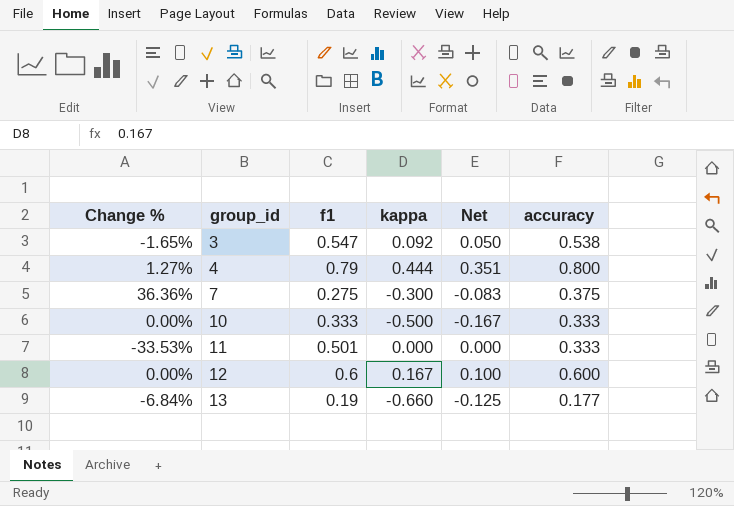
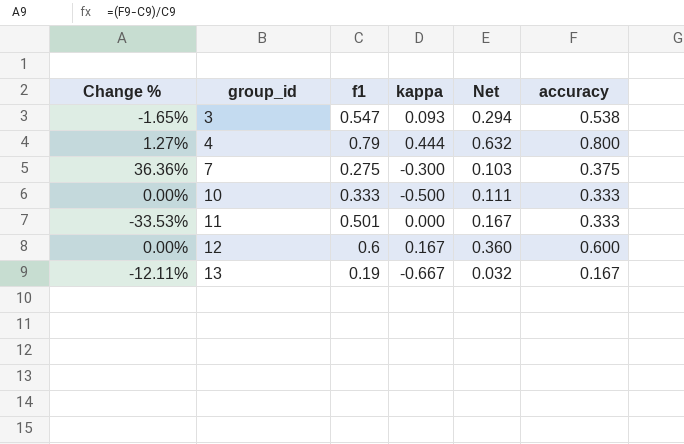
column Net | formula: [f1] * [kappa] -> [f1] * [accuracy]
3 | kappa: 0.092 -> 0.093
13 | Change %: -6.84% -> -12.11%
13 | kappa: -0.660 -> -0.667
13 | accuracy: 0.177 -> 0.167

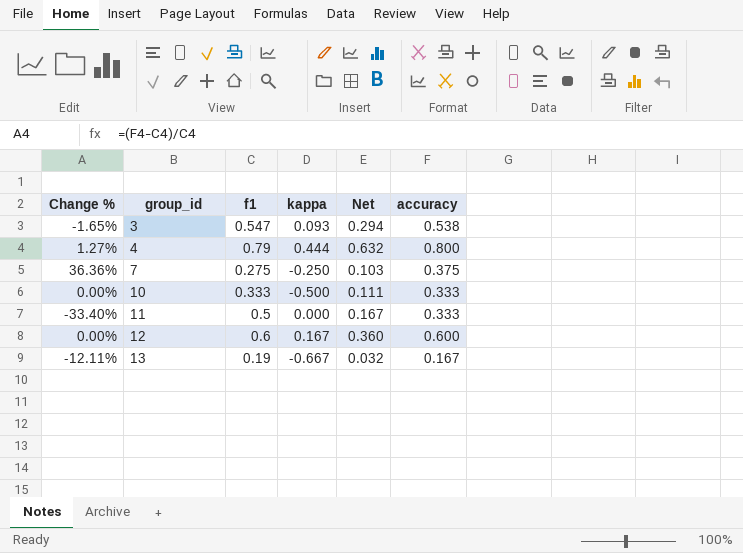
7 | kappa: -0.300 -> -0.250
11 | Change %: -33.53% -> -33.40%
11 | f1: 0.501 -> 0.5

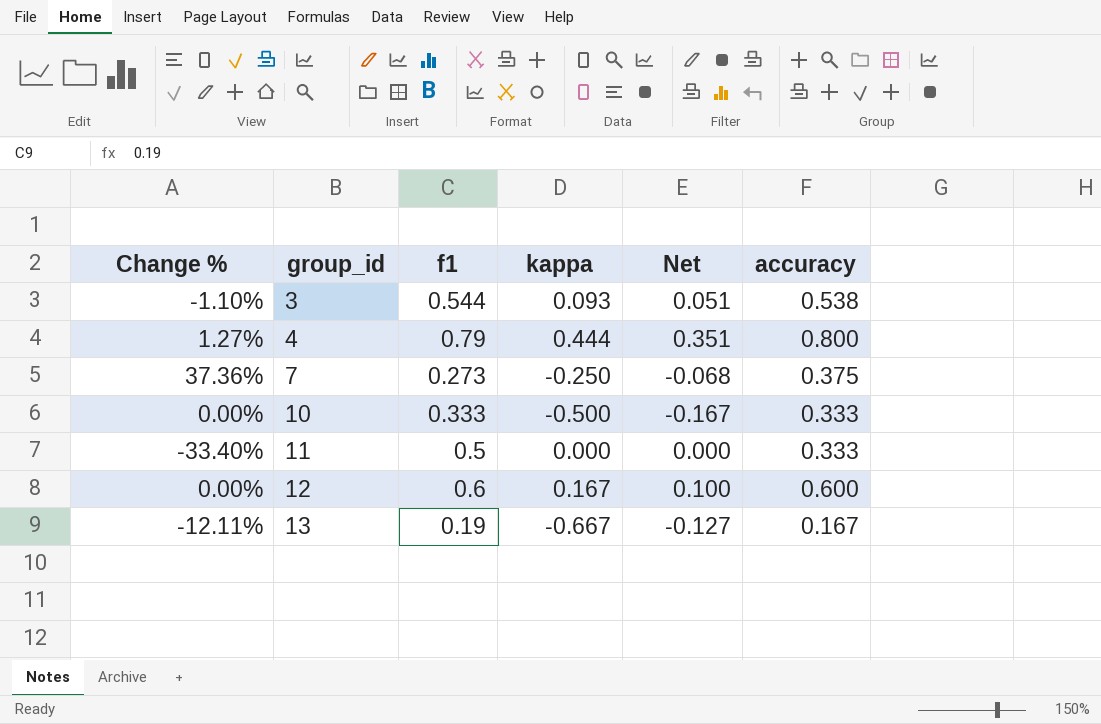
column Net | formula: [f1] * [accuracy] -> [f1] * [kappa]
3 | Change %: -1.65% -> -1.10%
3 | f1: 0.547 -> 0.544
7 | Change %: 36.36% -> 37.36%
7 | f1: 0.275 -> 0.273

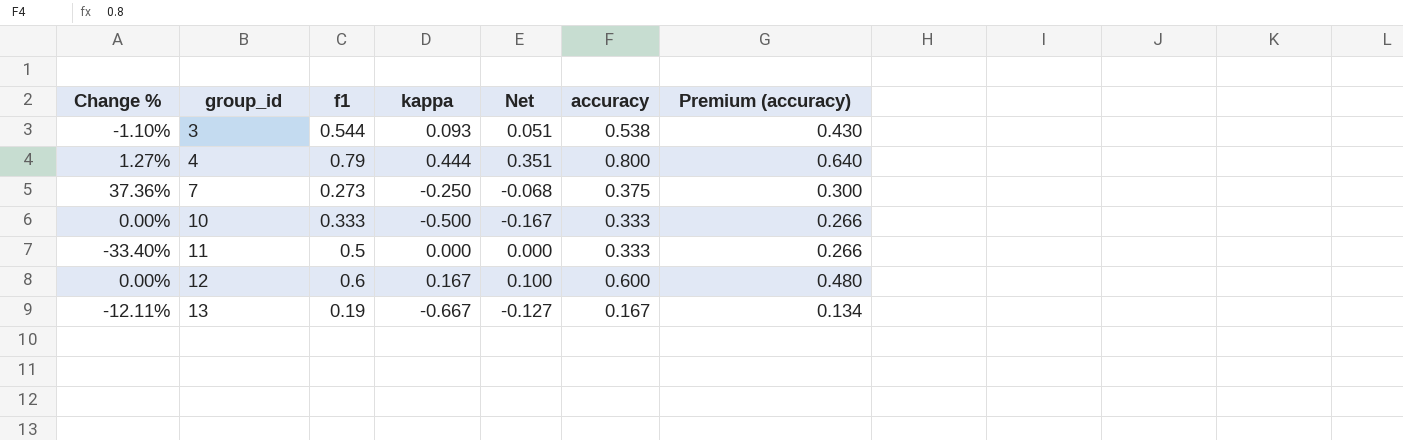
column Premium (accuracy) | formula: none -> [accuracy] * 0.8

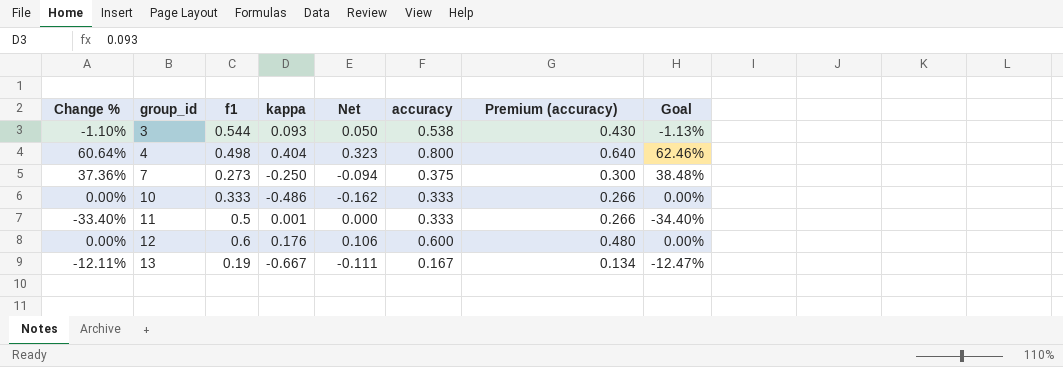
column Net | formula: [f1] * [kappa] -> [kappa] * [accuracy]
column Goal | formula: none -> [Change %] * 1.03
4 | Change %: 1.27% -> 60.64%
4 | f1: 0.79 -> 0.498
4 | kappa: 0.444 -> 0.404
10 | kappa: -0.500 -> -0.486
11 | kappa: 0.000 -> 0.001
12 | kappa: 0.167 -> 0.176

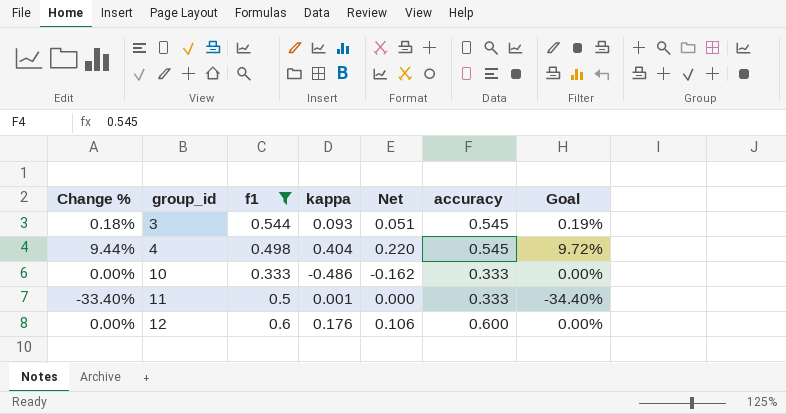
filter: none -> f1 >= 0.333
column Premium (accuracy) | formula: [accuracy] * 0.8 -> none
3 | Change %: -1.10% -> 0.18%
3 | Net: 0.050 -> 0.051
3 | accuracy: 0.538 -> 0.545
3 | Goal: -1.13% -> 0.19%
4 | Change %: 60.64% -> 9.44%
4 | Net: 0.323 -> 0.220
4 | accuracy: 0.800 -> 0.545
4 | Goal: 62.46% -> 9.72%

